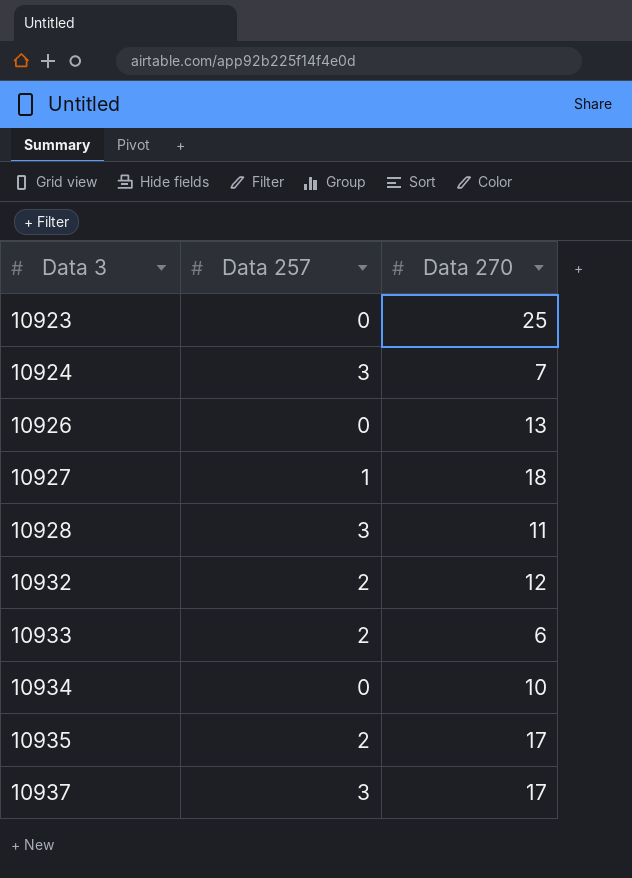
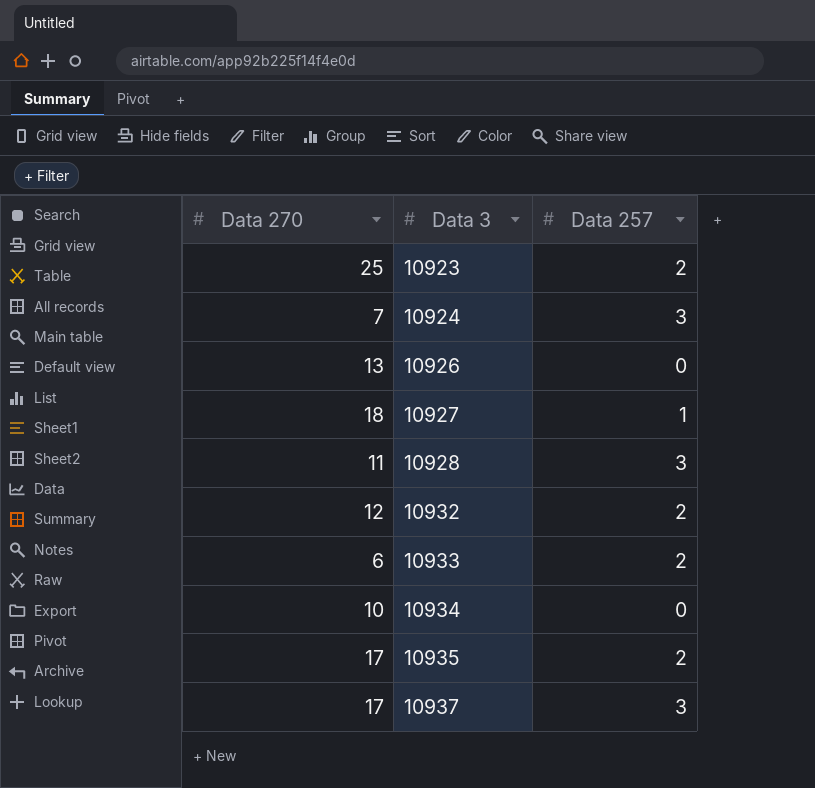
column Data 270 | position: 3 -> 1
10923 | Data 257: 0 -> 2

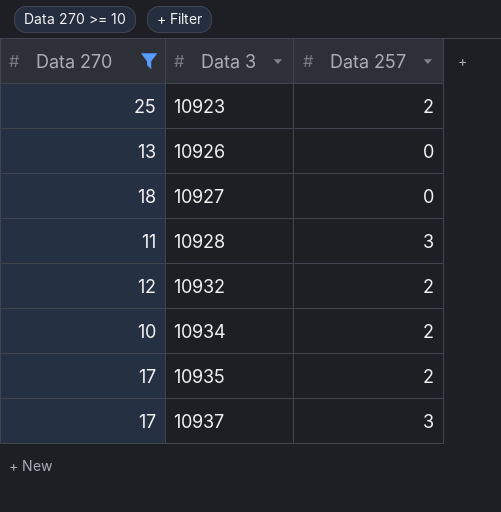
filter: none -> Data 270 >= 10
10927 | Data 257: 1 -> 0
10934 | Data 257: 0 -> 2

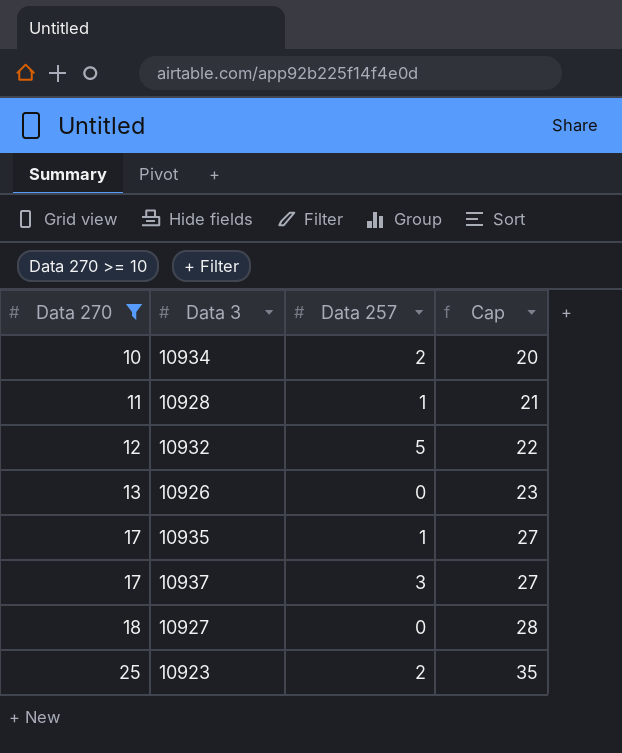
row order: Data 3 ascending -> Data 270 ascending
column Cap | formula: none -> [Data 270] + 10
10928 | Data 257: 3 -> 1
10932 | Data 257: 2 -> 5
10935 | Data 257: 2 -> 1

